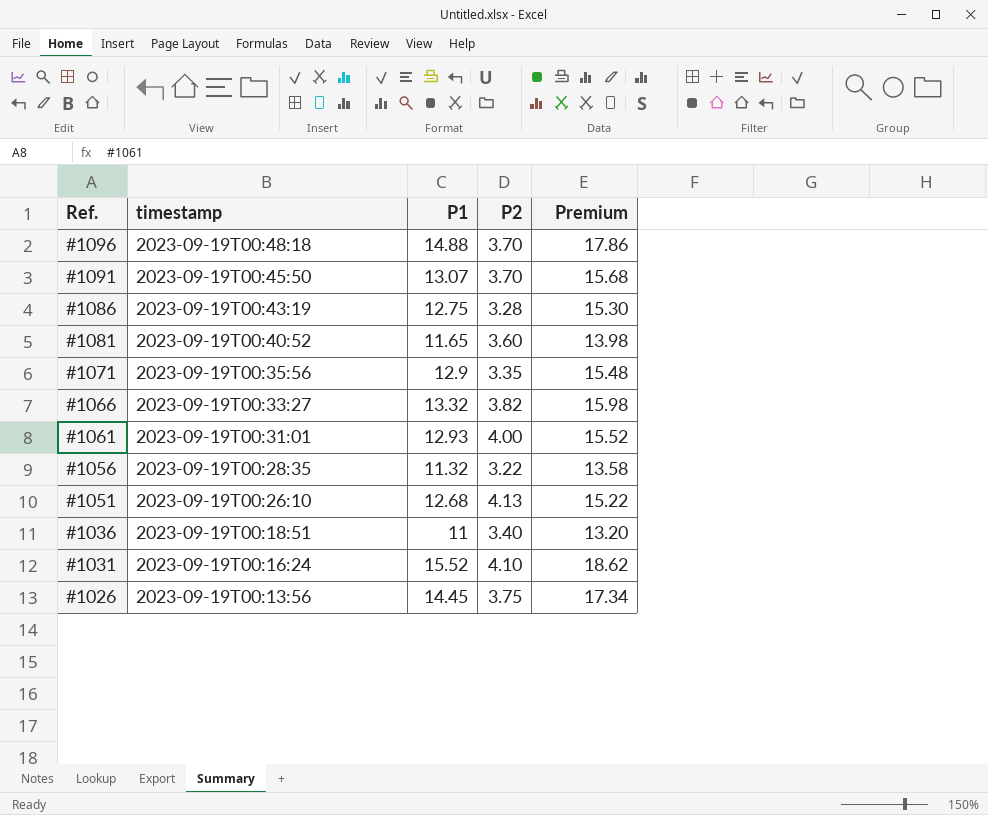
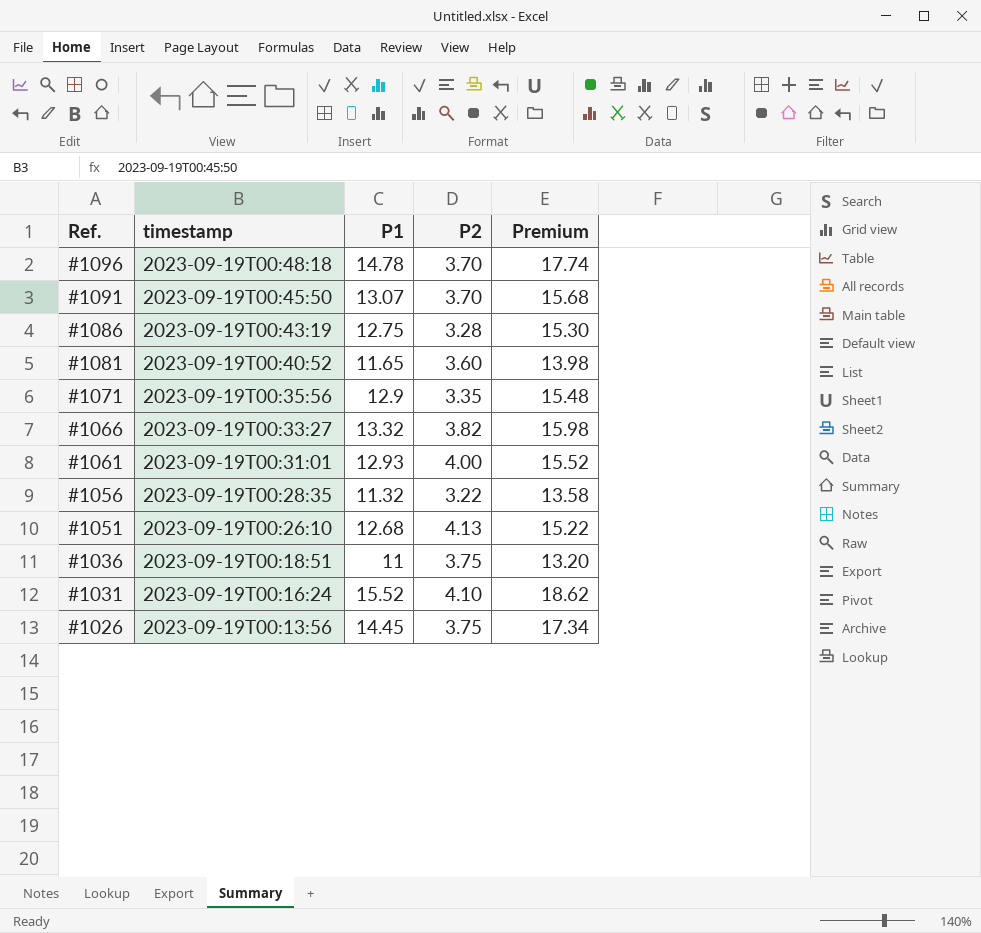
#1096 | P1: 14.88 -> 14.78
#1096 | Premium: 17.86 -> 17.74
#1036 | P2: 3.40 -> 3.75

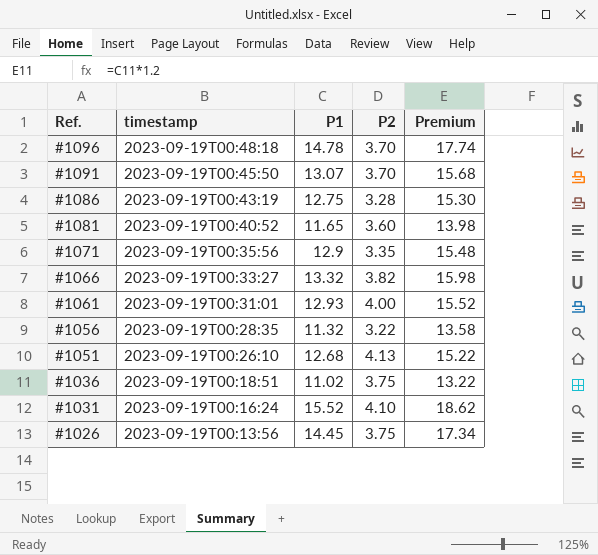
#1036 | P1: 11 -> 11.02
#1036 | Premium: 13.20 -> 13.22

